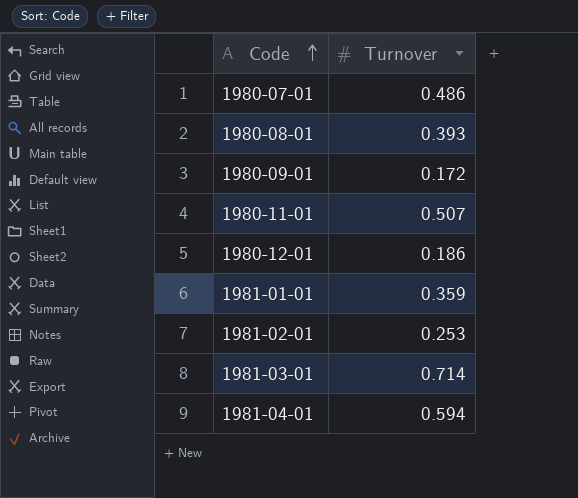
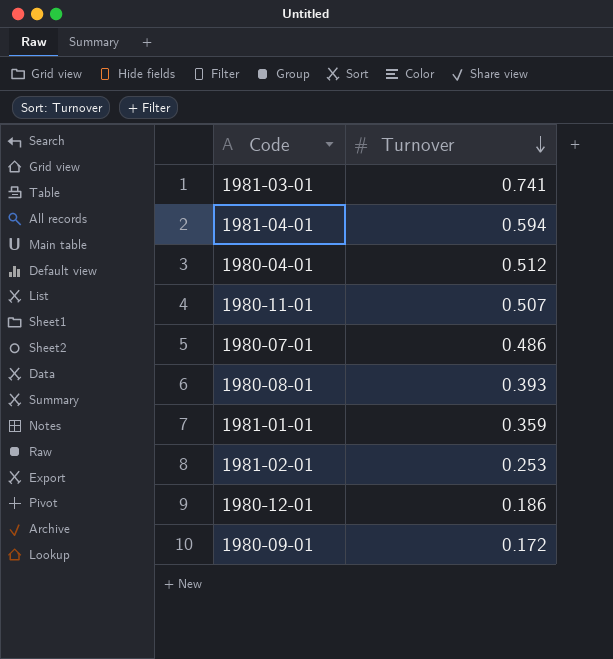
row order: Code ascending -> Turnover descending
1981-03-01 | Turnover: 0.714 -> 0.741
row 1980-04-01: none -> 0.512

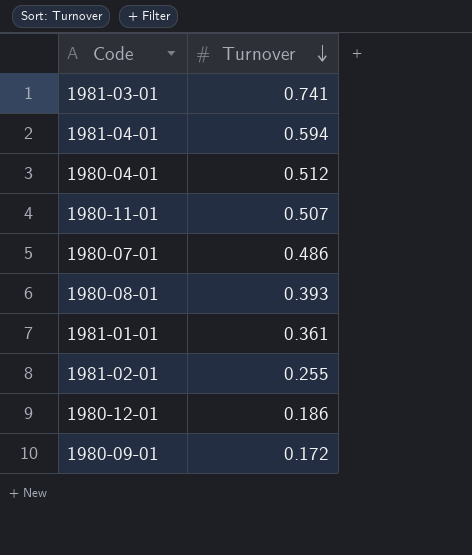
1981-01-01 | Turnover: 0.359 -> 0.361
1981-02-01 | Turnover: 0.253 -> 0.255

